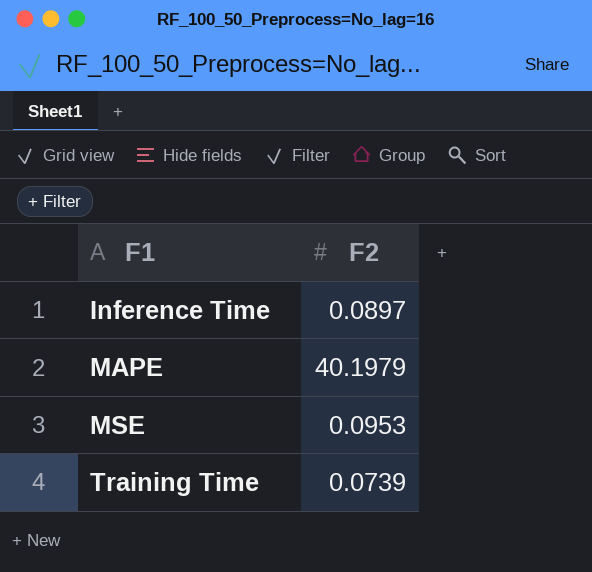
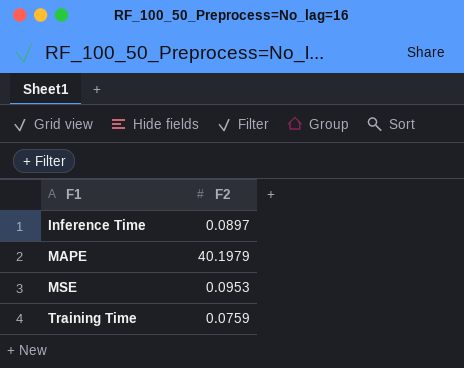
Training Time | F2: 0.0739 -> 0.0759

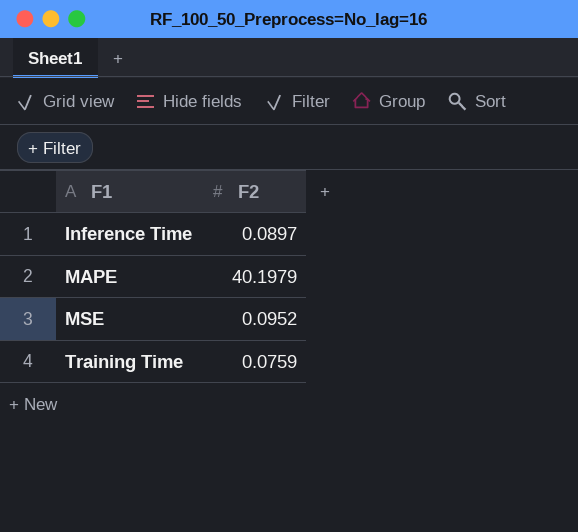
MSE | F2: 0.0953 -> 0.0952

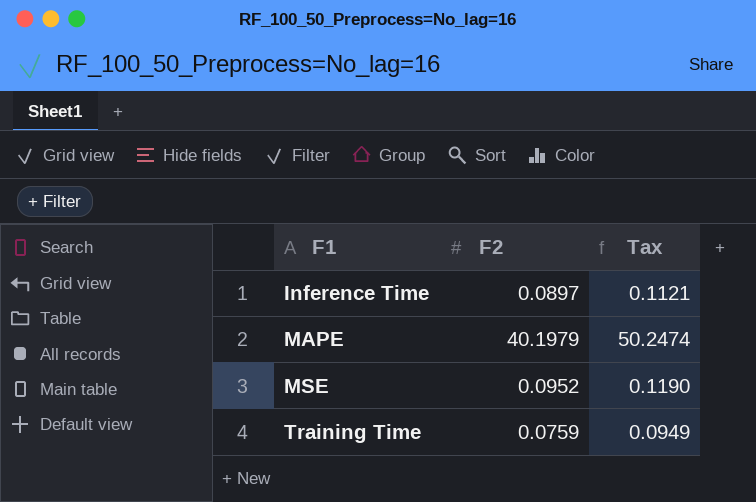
column Tax | formula: none -> [F2] * 1.25

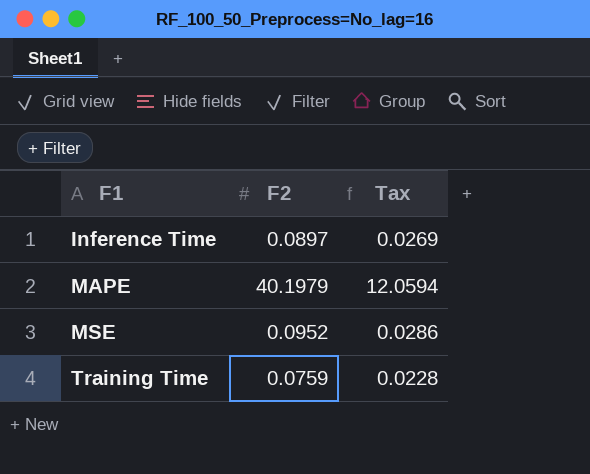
column Tax | formula: [F2] * 1.25 -> [F2] * 0.3

